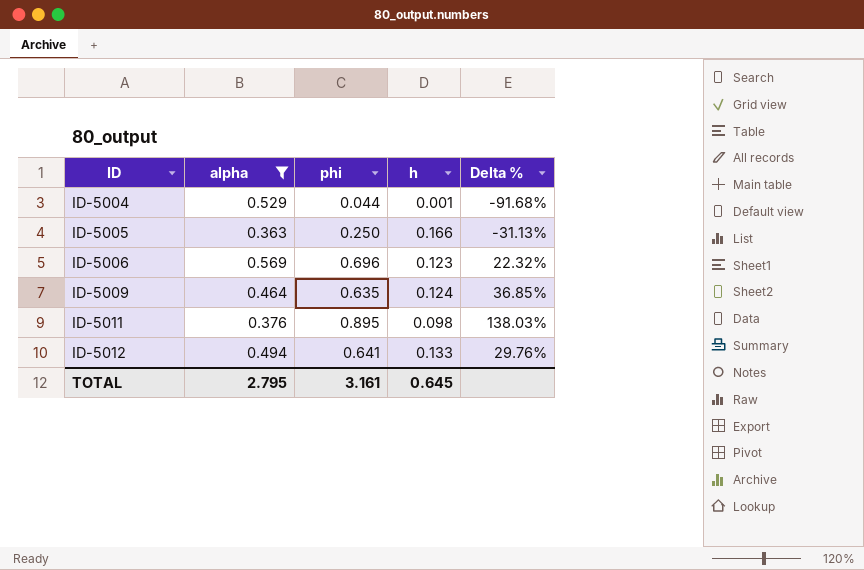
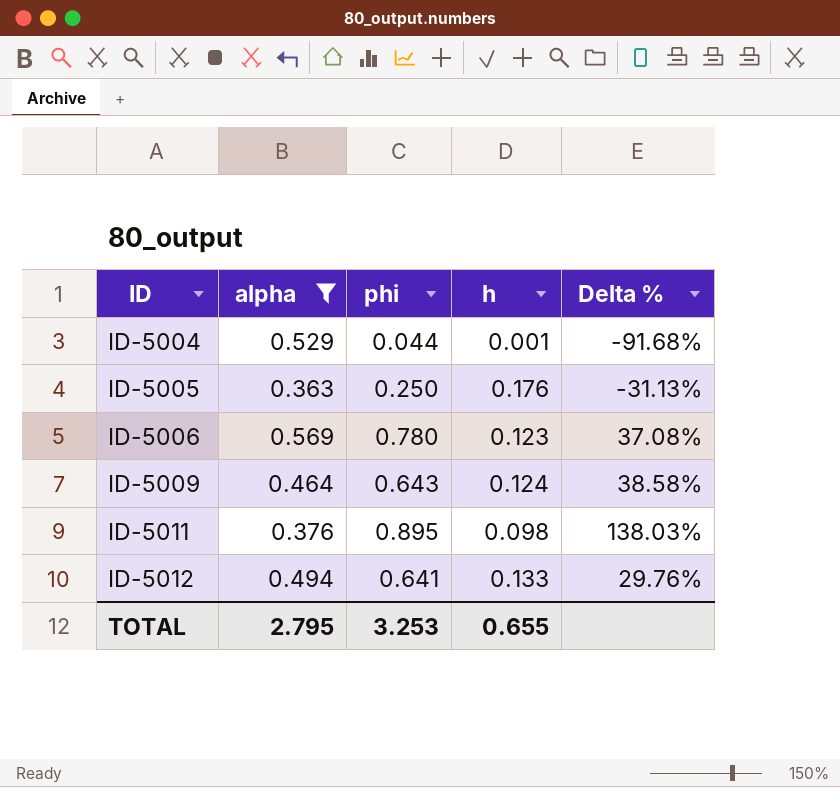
ID-5005 | h: 0.166 -> 0.176
ID-5006 | phi: 0.696 -> 0.780
ID-5006 | Delta %: 22.32% -> 37.08%
ID-5009 | phi: 0.635 -> 0.643
ID-5009 | Delta %: 36.85% -> 38.58%
TOTAL | phi: 3.161 -> 3.253
TOTAL | h: 0.645 -> 0.655

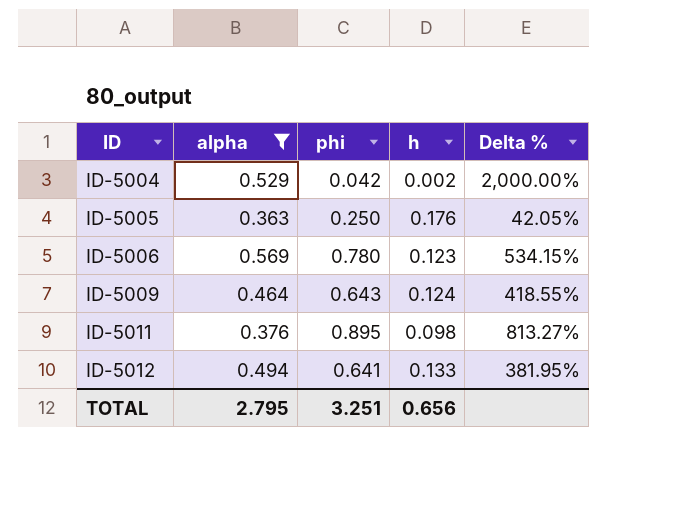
column Delta % | formula: ([phi] - [alpha]) / [alpha] -> ([phi] - [h]) / [h]
ID-5004 | phi: 0.044 -> 0.042
ID-5004 | h: 0.001 -> 0.002
TOTAL | phi: 3.253 -> 3.251
TOTAL | h: 0.655 -> 0.656

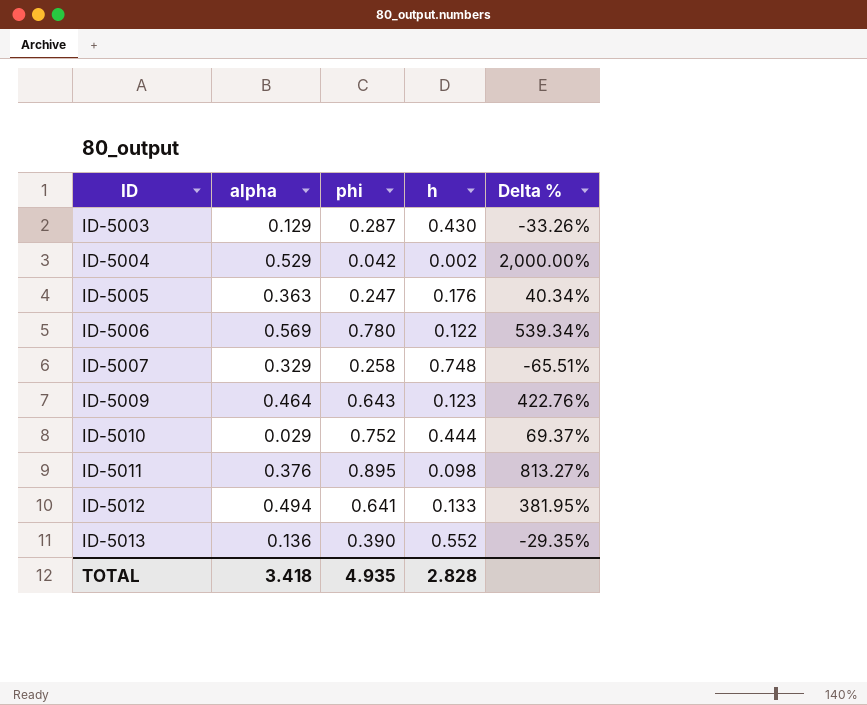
filter: alpha >= 0.363 -> none
ID-5005 | phi: 0.250 -> 0.247
ID-5005 | Delta %: 42.05% -> 40.34%
ID-5006 | h: 0.123 -> 0.122
ID-5006 | Delta %: 534.15% -> 539.34%
ID-5009 | h: 0.124 -> 0.123
ID-5009 | Delta %: 418.55% -> 422.76%
TOTAL | alpha: 2.795 -> 3.418
TOTAL | phi: 3.251 -> 4.935
TOTAL | h: 0.656 -> 2.828

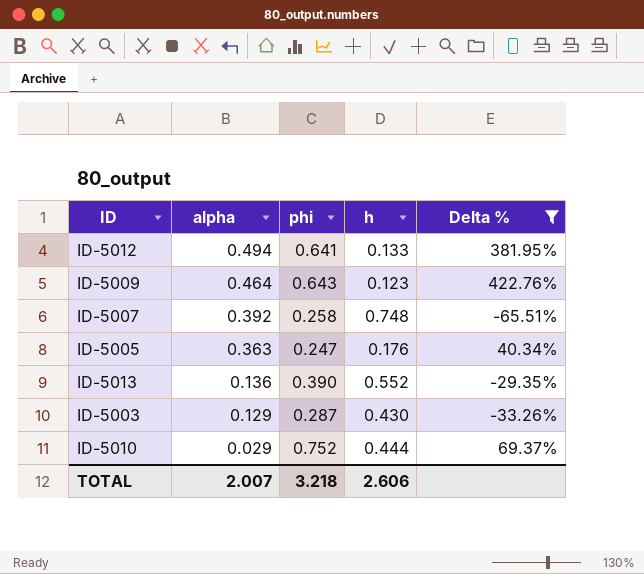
filter: none -> Delta % <= 422.76%
row order: ID ascending -> alpha descending
ID-5007 | alpha: 0.329 -> 0.392
TOTAL | alpha: 3.418 -> 2.007
TOTAL | phi: 4.935 -> 3.218
TOTAL | h: 2.828 -> 2.606

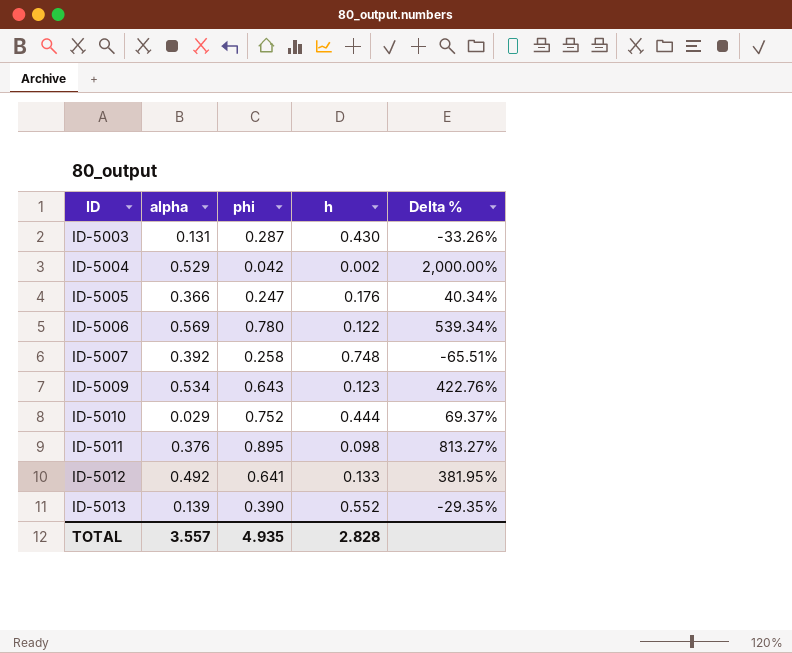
filter: Delta % <= 422.76% -> none
row order: alpha descending -> ID ascending
ID-5003 | alpha: 0.129 -> 0.131
ID-5005 | alpha: 0.363 -> 0.366
ID-5009 | alpha: 0.464 -> 0.534
ID-5012 | alpha: 0.494 -> 0.492
ID-5013 | alpha: 0.136 -> 0.139
TOTAL | alpha: 2.007 -> 3.557
TOTAL | phi: 3.218 -> 4.935
TOTAL | h: 2.606 -> 2.828

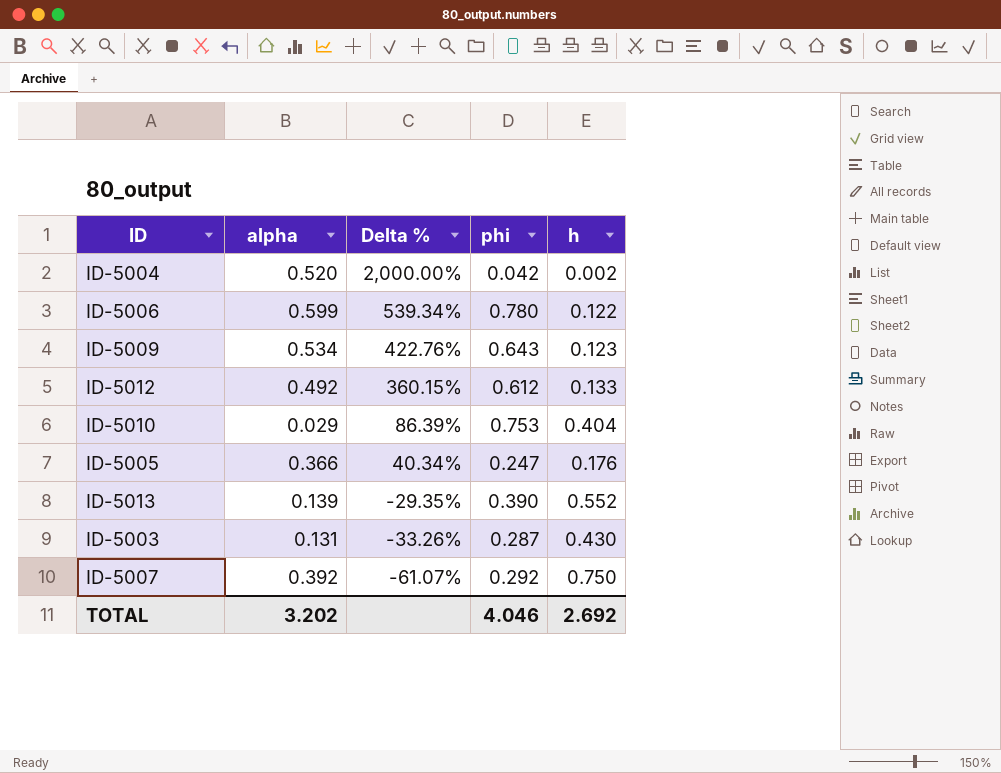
row order: ID ascending -> Delta % descending
column Delta % | position: 5 -> 3
row ID-5011: 0.376 | 0.895 | 0.098 | 813.27% -> none
ID-5004 | alpha: 0.529 -> 0.520
ID-5006 | alpha: 0.569 -> 0.599
ID-5012 | Delta %: 381.95% -> 360.15%
ID-5012 | phi: 0.641 -> 0.612
ID-5010 | Delta %: 69.37% -> 86.39%
ID-5010 | phi: 0.752 -> 0.753
ID-5010 | h: 0.444 -> 0.404
ID-5007 | Delta %: -65.51% -> -61.07%
ID-5007 | phi: 0.258 -> 0.292
ID-5007 | h: 0.748 -> 0.750
TOTAL | alpha: 3.557 -> 3.202
TOTAL | phi: 4.935 -> 4.046
TOTAL | h: 2.828 -> 2.692

